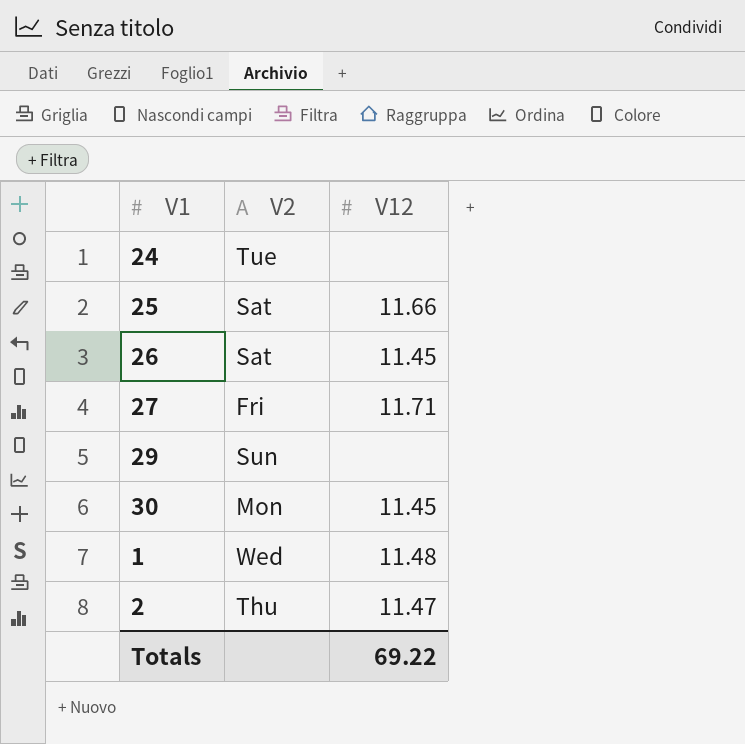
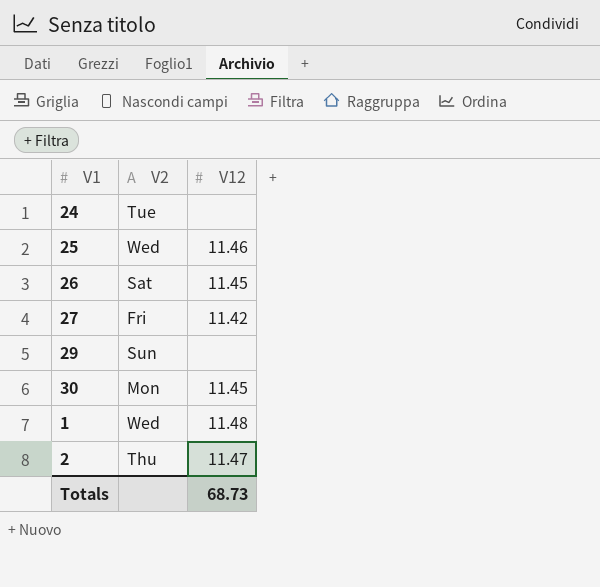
25 | V2: Sat -> Wed
25 | V12: 11.66 -> 11.46
27 | V12: 11.71 -> 11.42
Totals | V12: 69.22 -> 68.73

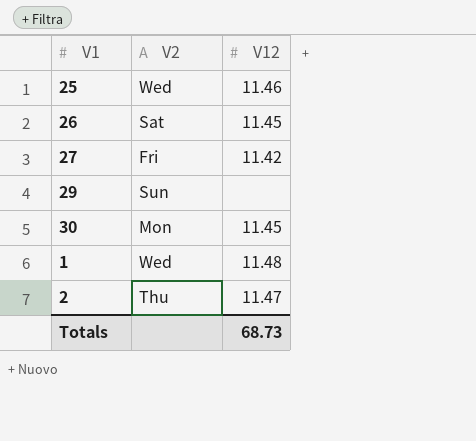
row 24: Tue | none -> none

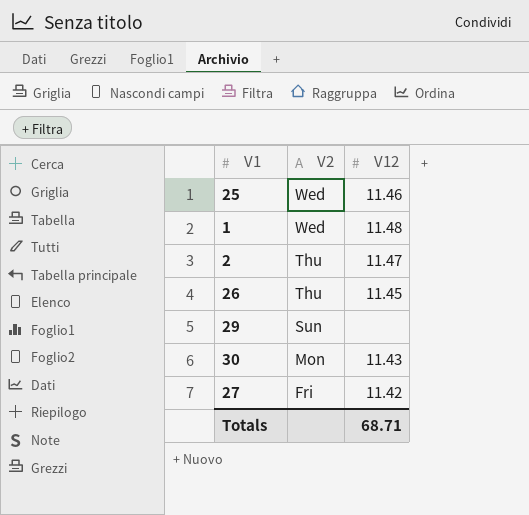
row order: none -> V2 descending
26 | V2: Sat -> Thu
30 | V12: 11.45 -> 11.43
Totals | V12: 68.73 -> 68.71

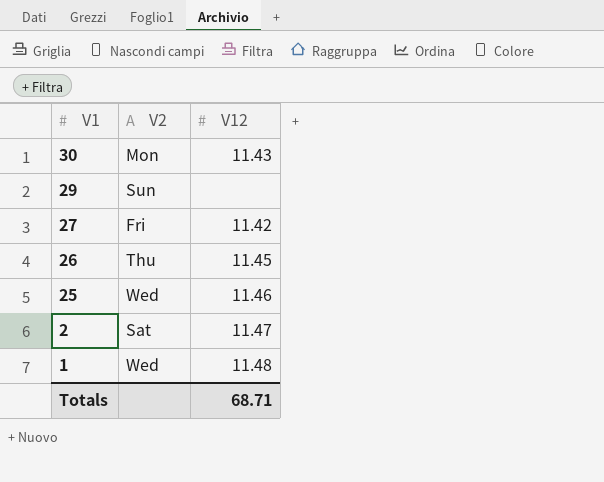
row order: V2 descending -> V1 descending
2 | V2: Thu -> Sat

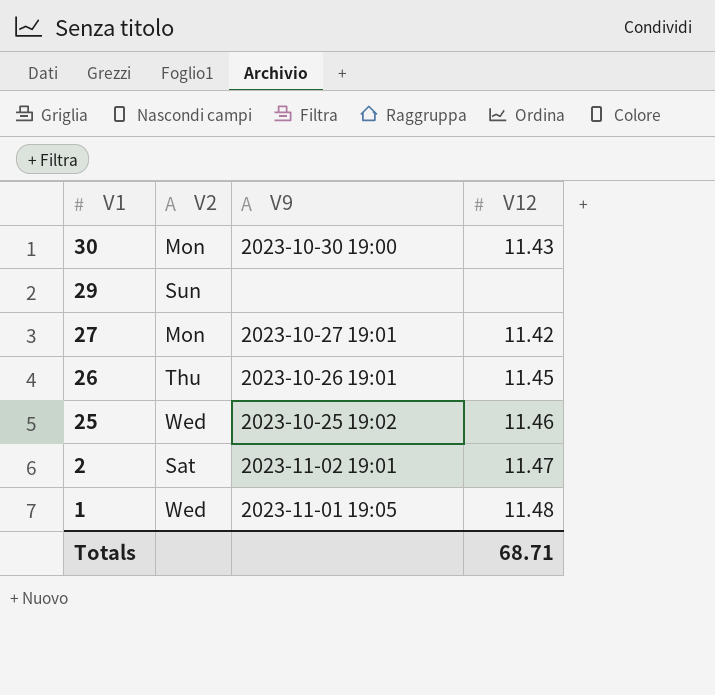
column V9 | position: none -> 3
27 | V2: Fri -> Mon

